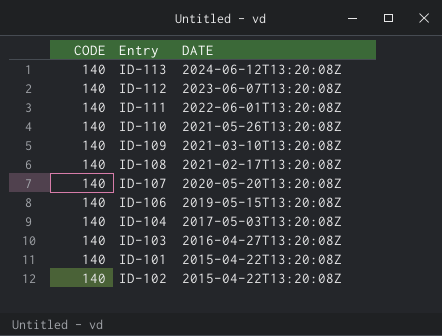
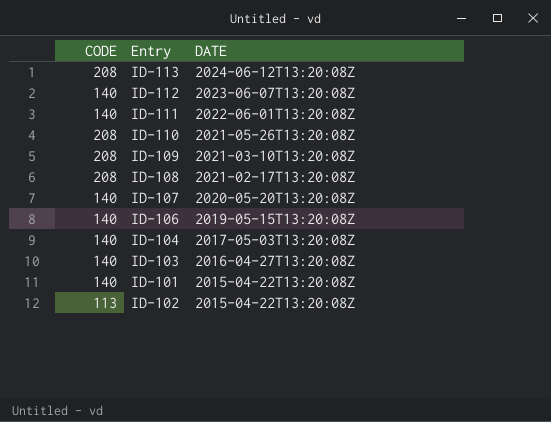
ID-113 | CODE: 140 -> 208
ID-110 | CODE: 140 -> 208
ID-109 | CODE: 140 -> 208
ID-108 | CODE: 140 -> 208
ID-102 | CODE: 140 -> 113

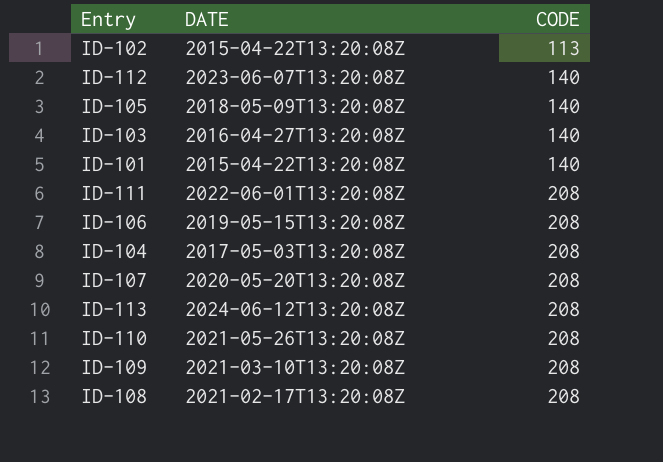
row order: DATE descending -> CODE ascending
column CODE | position: 1 -> 3
row ID-105: none -> 2018-05-09T13:20:08Z | 140
ID-111 | CODE: 140 -> 208
ID-106 | CODE: 140 -> 208
ID-104 | CODE: 140 -> 208
ID-107 | CODE: 140 -> 208

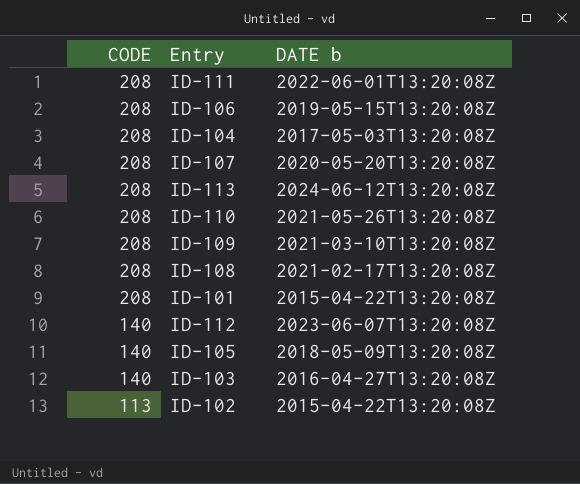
row order: CODE ascending -> CODE descending
column CODE | position: 3 -> 1
column name: DATE -> DATE b
ID-101 | CODE: 140 -> 208

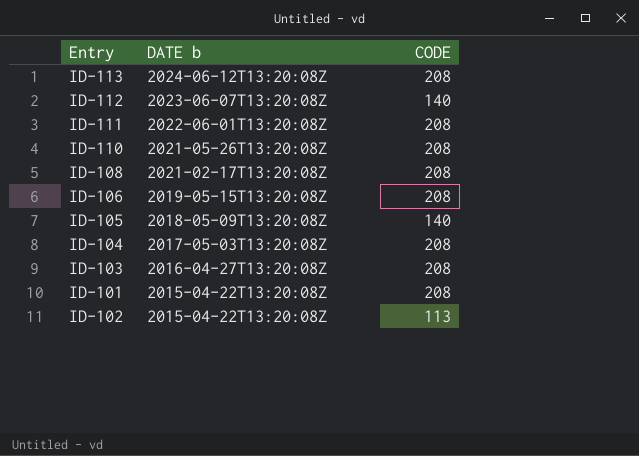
row order: CODE descending -> DATE b descending
column CODE | position: 1 -> 3
row ID-107: 208 | 2020-05-20T13:20:08Z -> none
row ID-109: 208 | 2021-03-10T13:20:08Z -> none
ID-103 | CODE: 140 -> 208

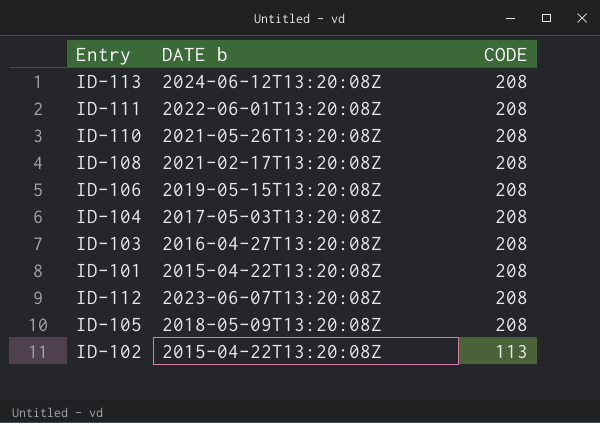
row order: DATE b descending -> CODE descending
ID-112 | CODE: 140 -> 208
ID-105 | CODE: 140 -> 208

